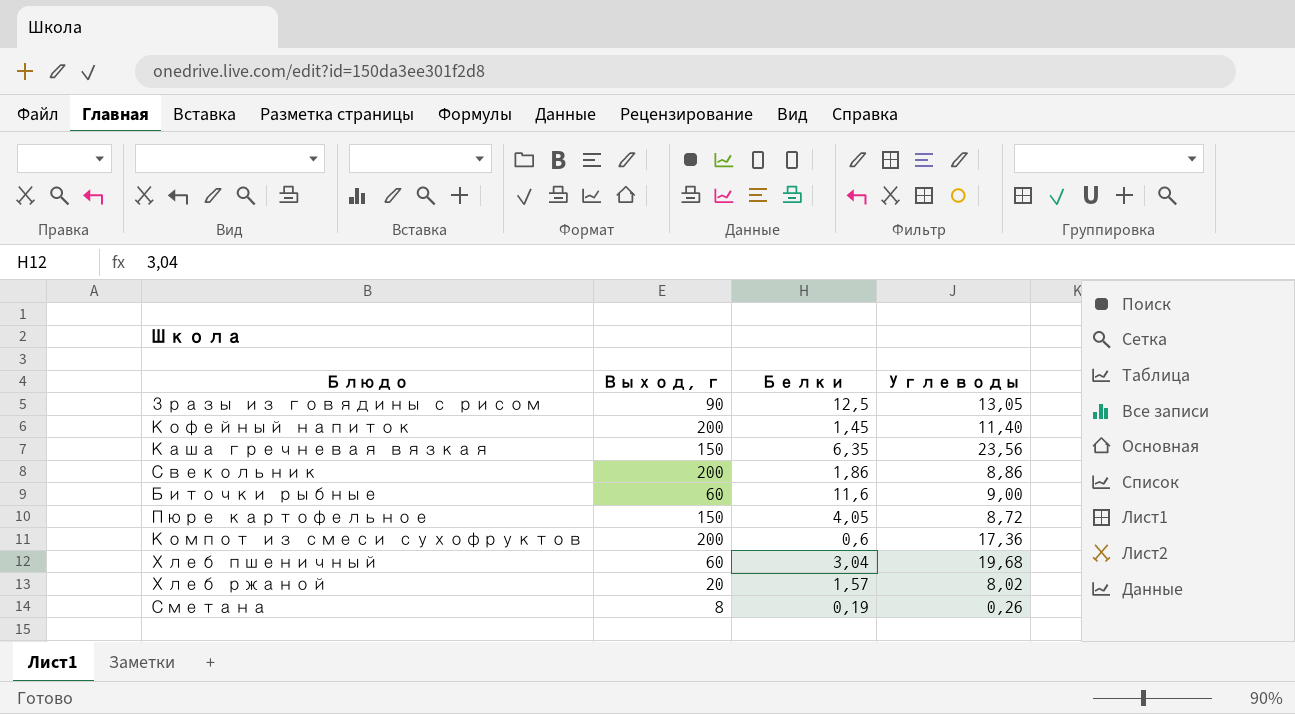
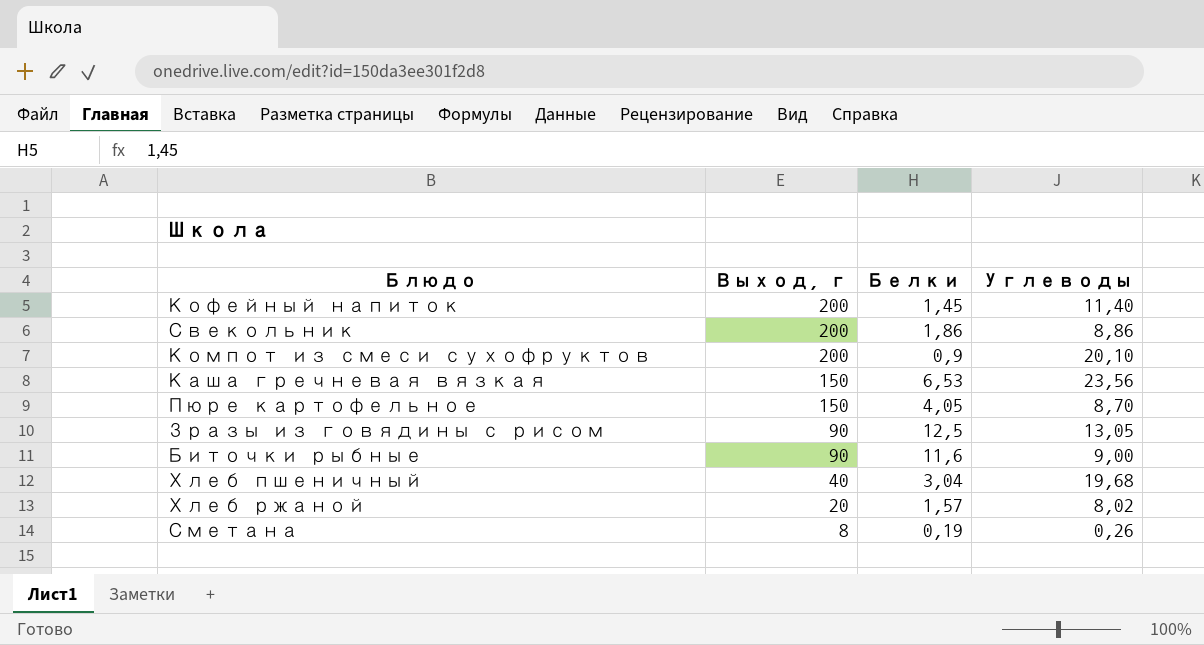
row order: none -> Выход, г descending
Компот из смеси сухофруктов | Белки: 0,6 -> 0,9
Компот из смеси сухофруктов | Углеводы: 17,36 -> 20,10
Каша гречневая вязкая | Белки: 6,35 -> 6,53
Пюре картофельное | Углеводы: 8,72 -> 8,70
Биточки рыбные | Выход, г: 60 -> 90
Хлеб пшеничный | Выход, г: 60 -> 40

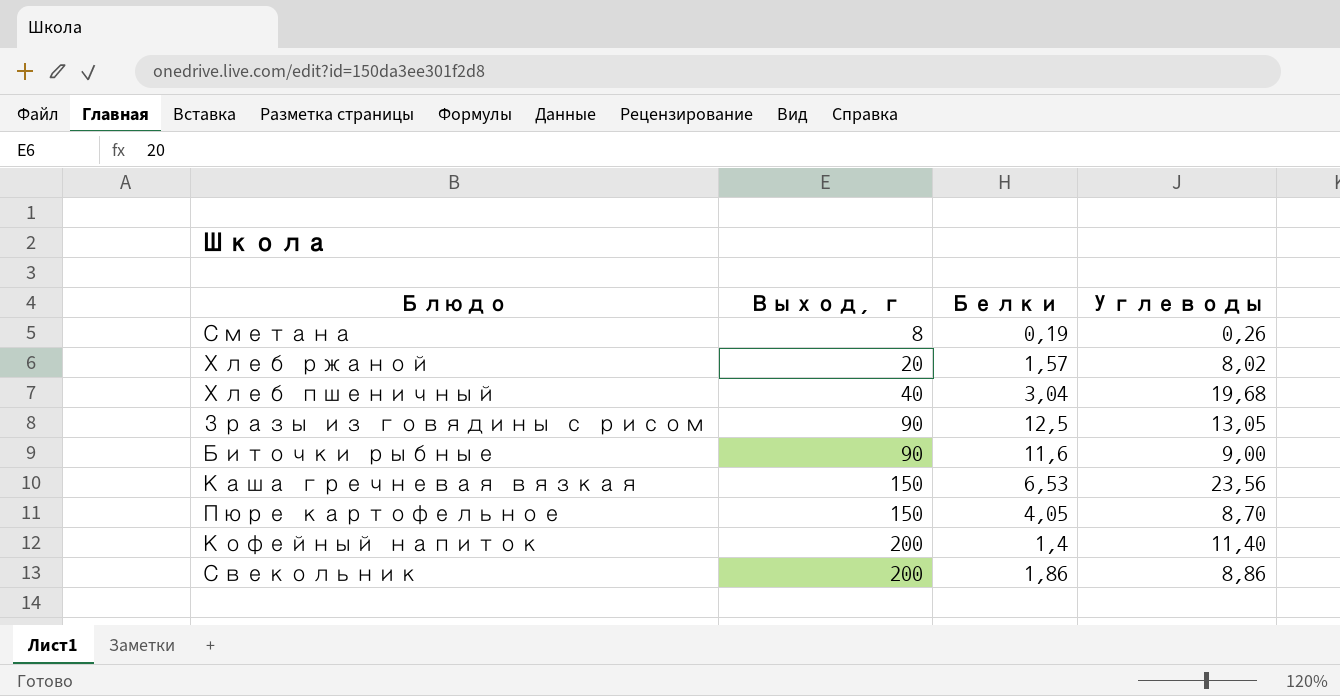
row order: Выход, г descending -> Выход, г ascending
row Компот из смеси сухофруктов: 200 | 0,9 | 20,10 -> none
Кофейный напиток | Белки: 1,45 -> 1,4

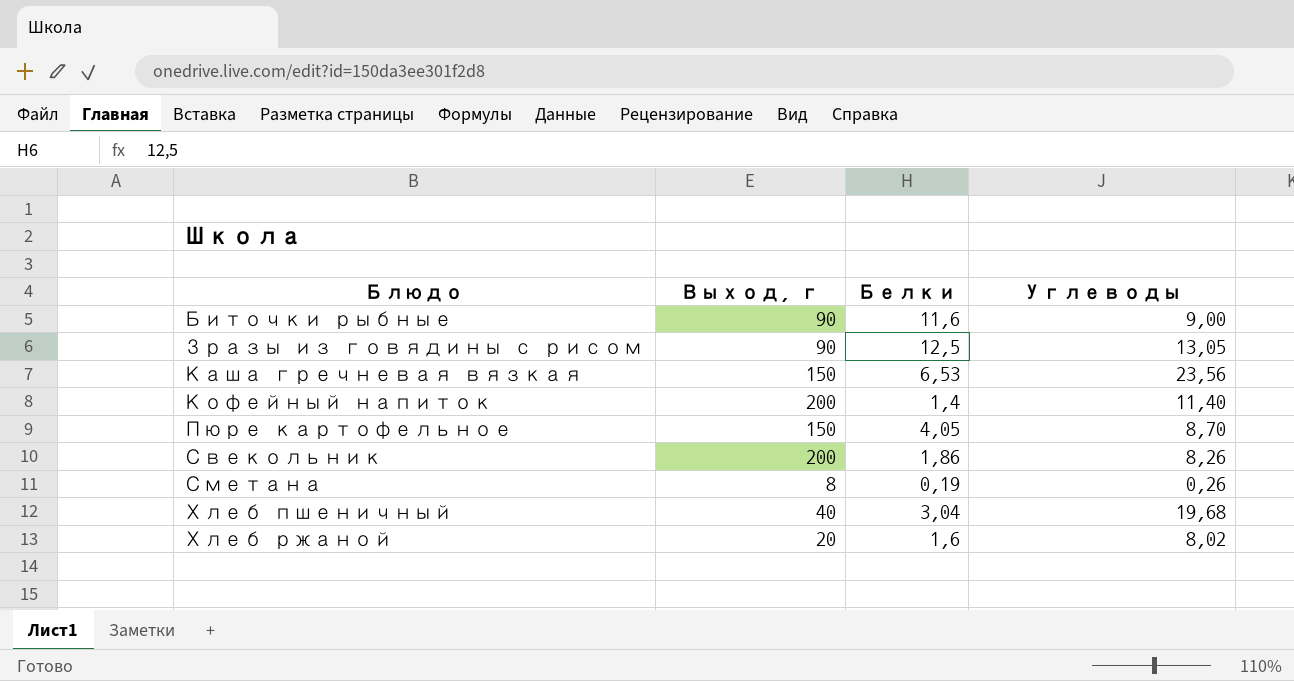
row order: Выход, г ascending -> Блюдо ascending
Свекольник | Углеводы: 8,86 -> 8,26
Хлеб ржаной | Белки: 1,57 -> 1,6

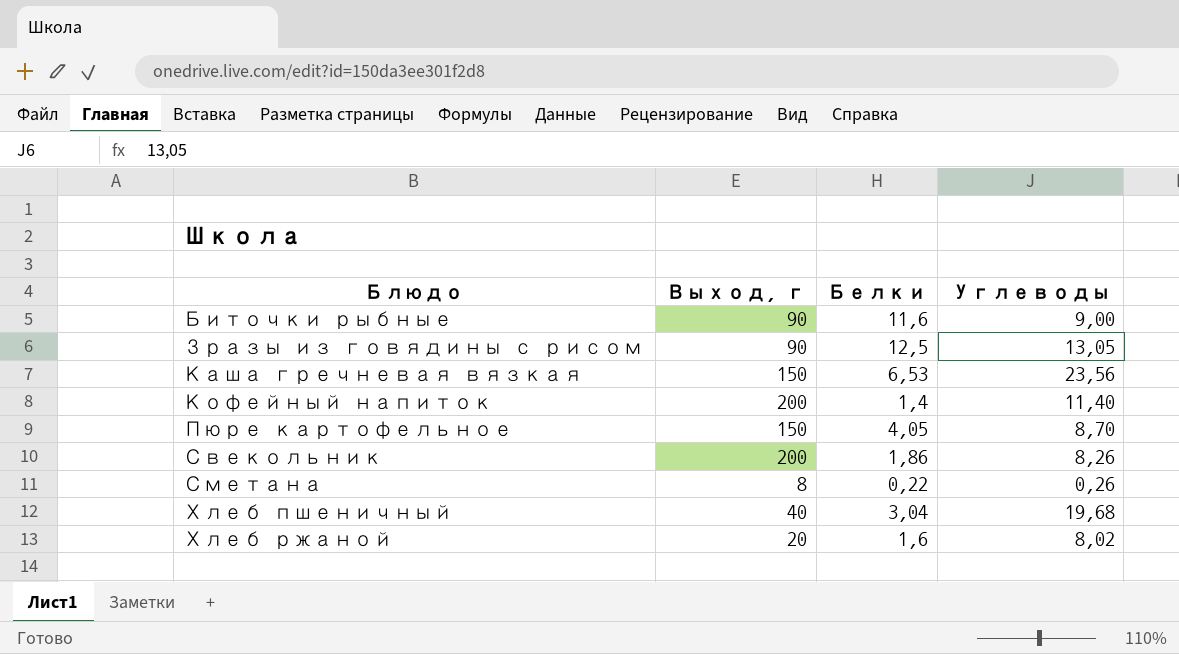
Сметана | Белки: 0,19 -> 0,22

